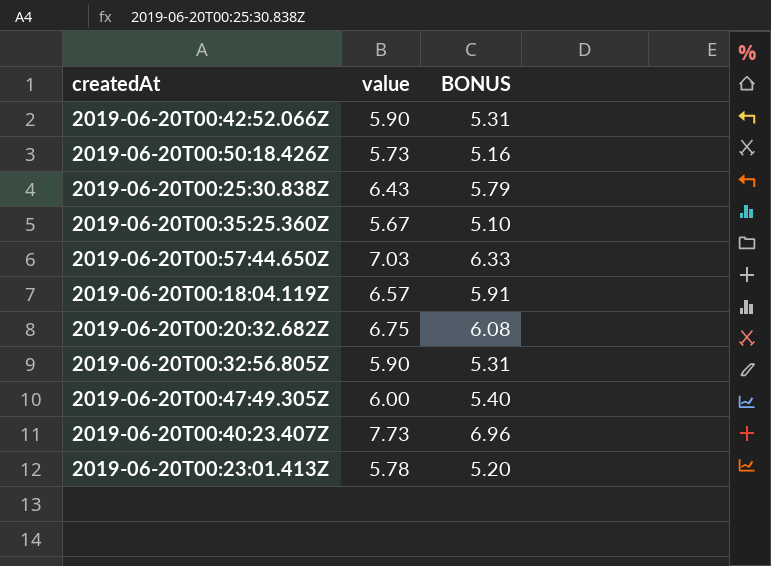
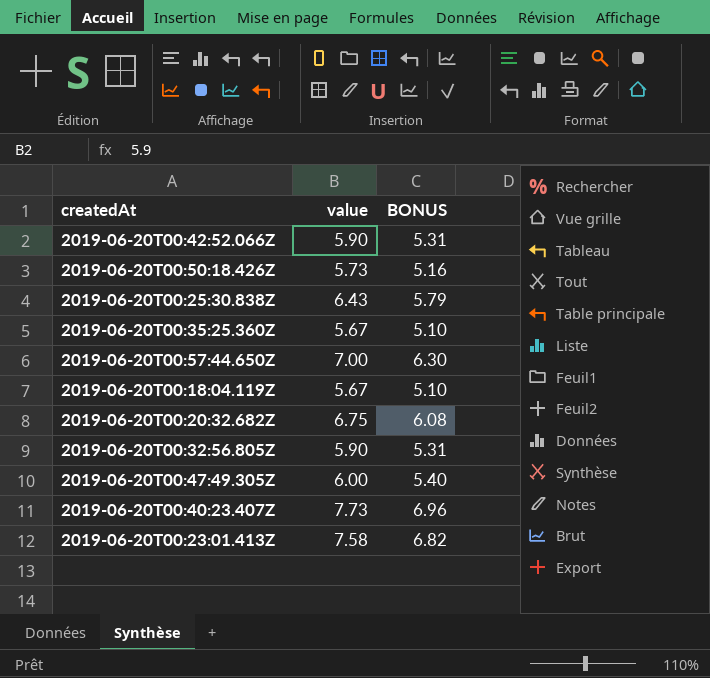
2019-06-20T00:57:44.650Z | value: 7.03 -> 7.00
2019-06-20T00:57:44.650Z | BONUS: 6.33 -> 6.30
2019-06-20T00:18:04.119Z | value: 6.57 -> 5.67
2019-06-20T00:18:04.119Z | BONUS: 5.91 -> 5.10
2019-06-20T00:23:01.413Z | value: 5.78 -> 7.58
2019-06-20T00:23:01.413Z | BONUS: 5.20 -> 6.82

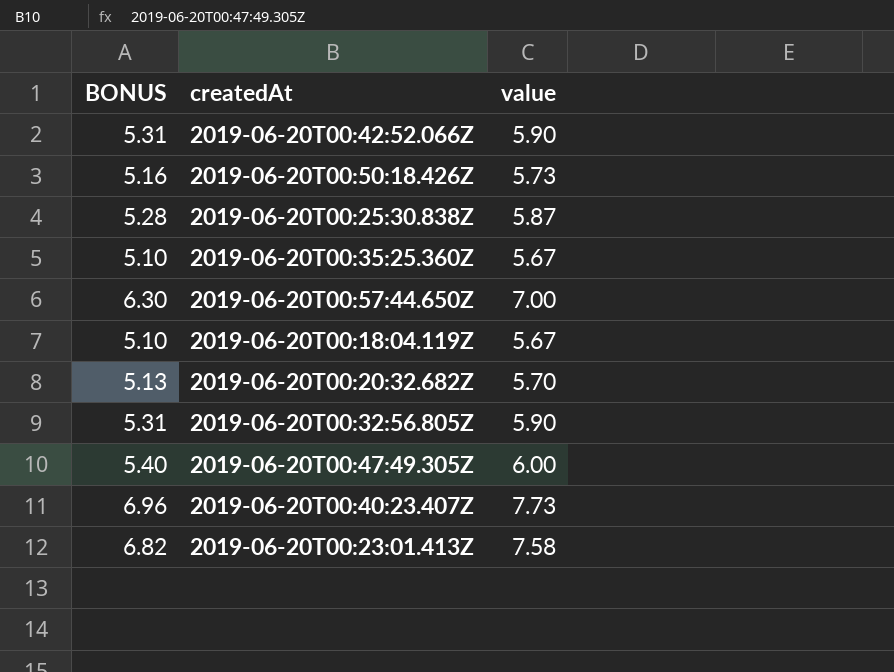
column BONUS | position: 3 -> 1
2019-06-20T00:25:30.838Z | BONUS: 5.79 -> 5.28
2019-06-20T00:25:30.838Z | value: 6.43 -> 5.87
2019-06-20T00:20:32.682Z | BONUS: 6.08 -> 5.13
2019-06-20T00:20:32.682Z | value: 6.75 -> 5.70

